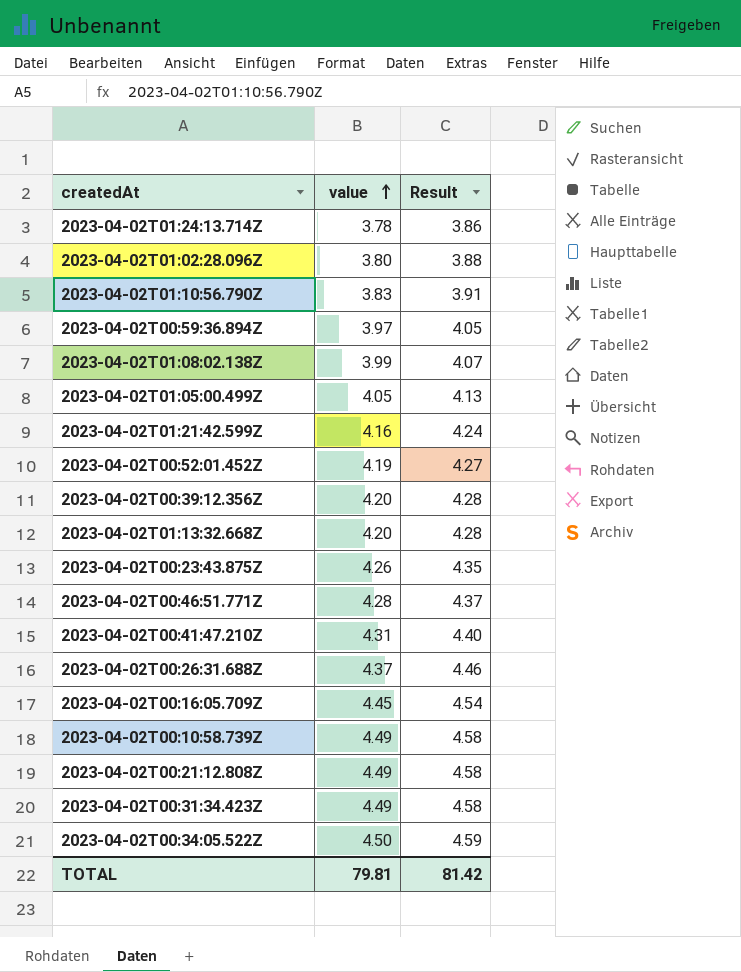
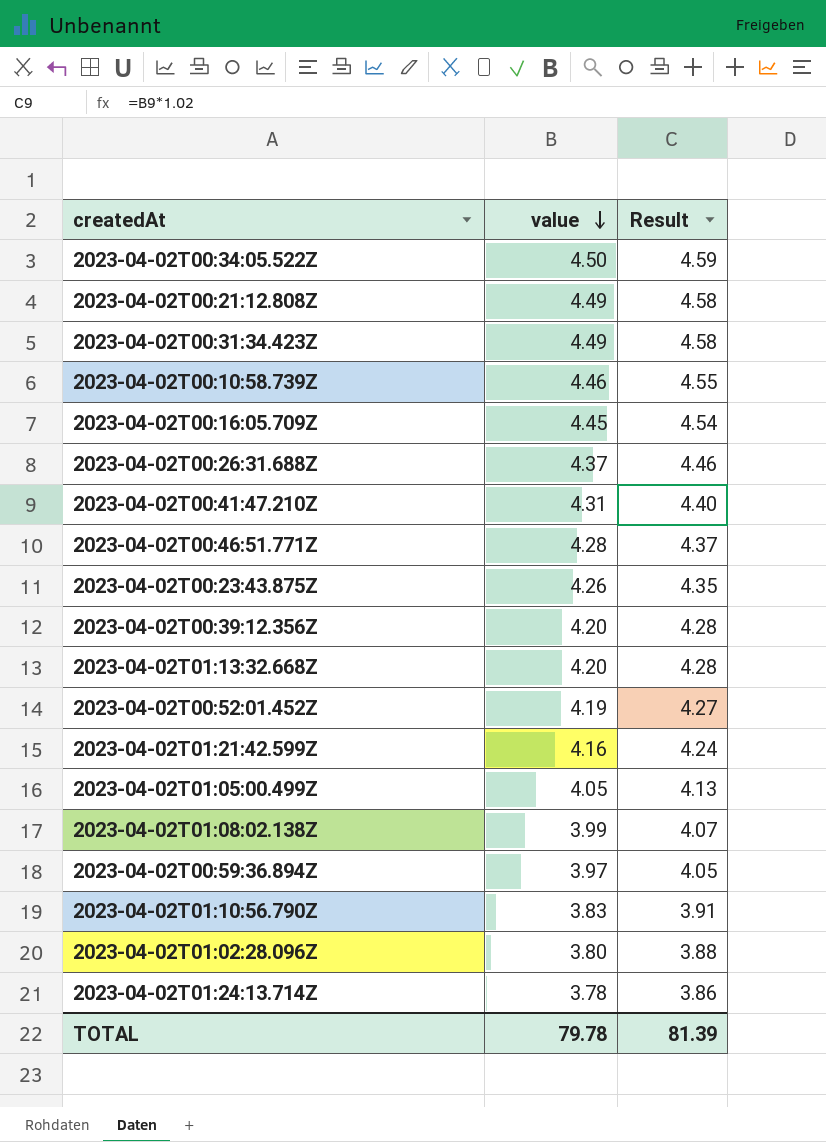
row order: value ascending -> value descending
2023-04-02T00:10:58.739Z | value: 4.49 -> 4.46
2023-04-02T00:10:58.739Z | Result: 4.58 -> 4.55
TOTAL | value: 79.81 -> 79.78
TOTAL | Result: 81.42 -> 81.39

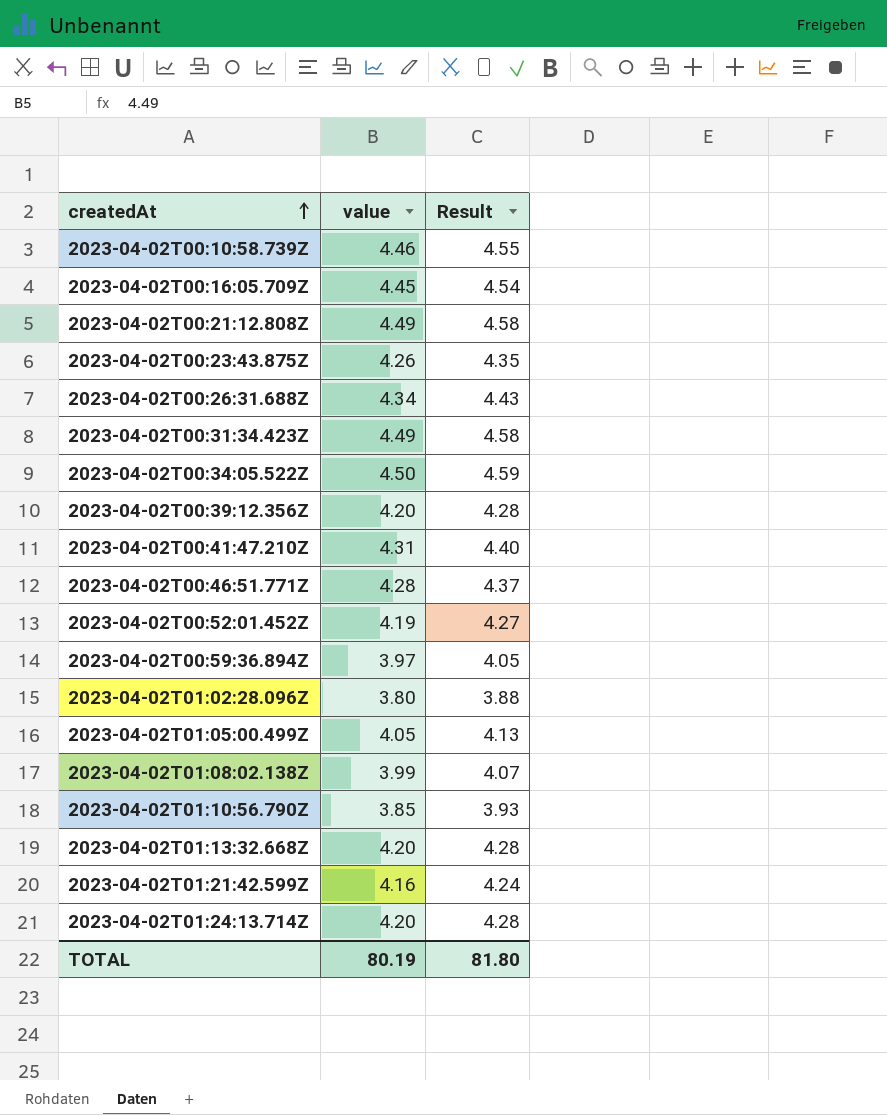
row order: value descending -> createdAt ascending
2023-04-02T00:26:31.688Z | value: 4.37 -> 4.34
2023-04-02T00:26:31.688Z | Result: 4.46 -> 4.43
2023-04-02T01:10:56.790Z | value: 3.83 -> 3.85
2023-04-02T01:10:56.790Z | Result: 3.91 -> 3.93
2023-04-02T01:24:13.714Z | value: 3.78 -> 4.20
2023-04-02T01:24:13.714Z | Result: 3.86 -> 4.28
TOTAL | value: 79.78 -> 80.19
TOTAL | Result: 81.39 -> 81.80

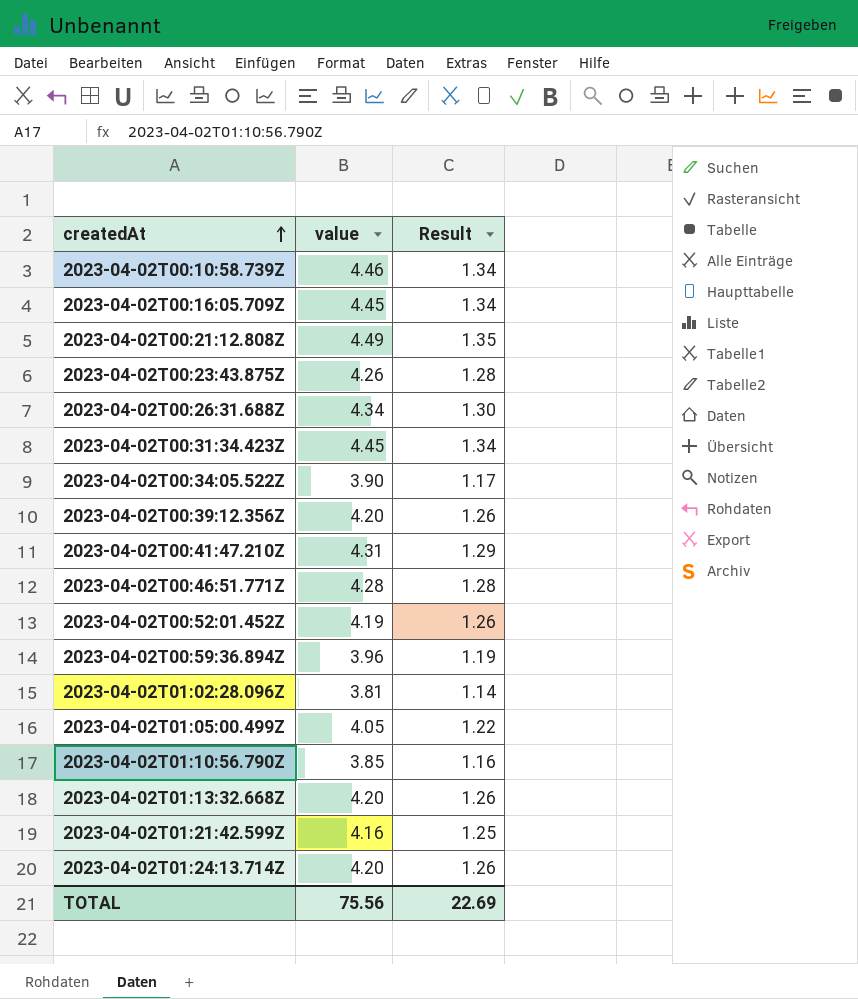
column Result | formula: [value] * 1.02 -> [value] * 0.3
row 2023-04-02T01:08:02.138Z: 3.99 | 4.07 -> none
2023-04-02T00:31:34.423Z | value: 4.49 -> 4.45
2023-04-02T00:34:05.522Z | value: 4.50 -> 3.90
2023-04-02T00:59:36.894Z | value: 3.97 -> 3.96
2023-04-02T01:02:28.096Z | value: 3.80 -> 3.81
TOTAL | value: 80.19 -> 75.56
TOTAL | Result: 81.80 -> 22.69

